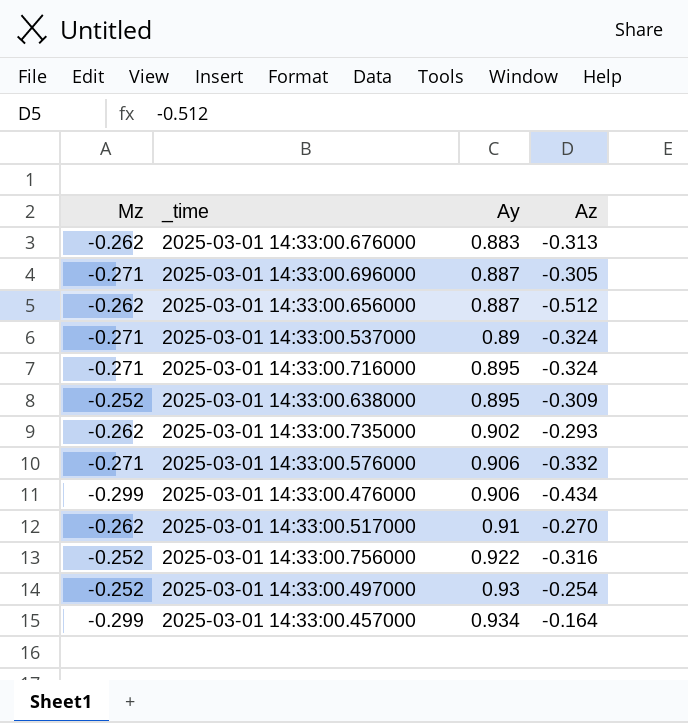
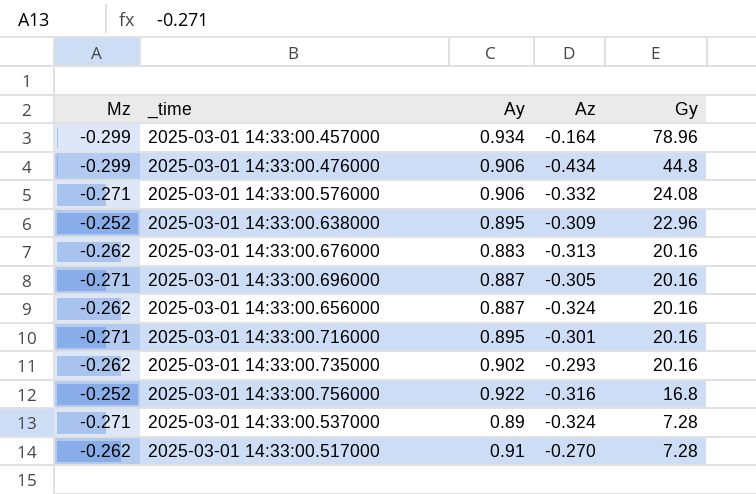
row order: Ay ascending -> Gy descending
column Gy | position: none -> 5
row 2025-03-01 14:33:00.497000: -0.252 | 0.93 | -0.254 -> none
2025-03-01 14:33:00.656000 | Az: -0.512 -> -0.324
2025-03-01 14:33:00.716000 | Az: -0.324 -> -0.301

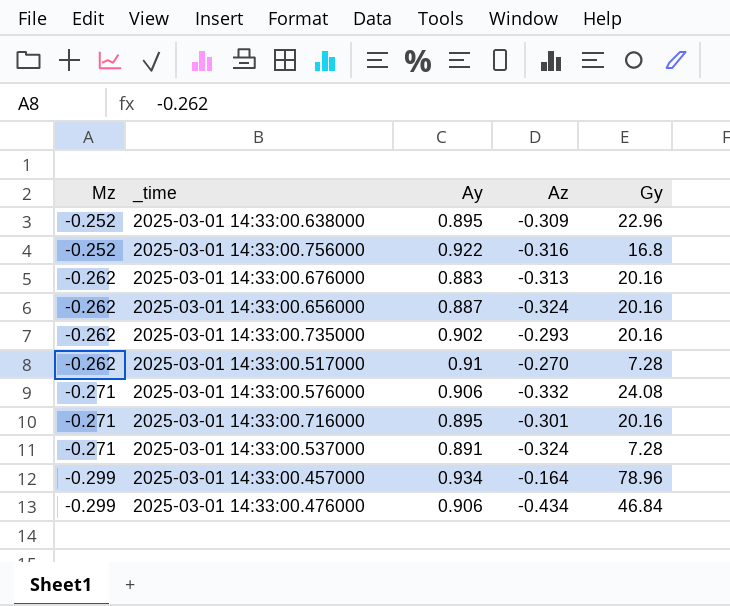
row order: Gy descending -> Mz descending
row 2025-03-01 14:33:00.696000: -0.271 | 0.887 | -0.305 | 20.16 -> none
2025-03-01 14:33:00.537000 | Ay: 0.89 -> 0.891
2025-03-01 14:33:00.476000 | Gy: 44.8 -> 46.84

